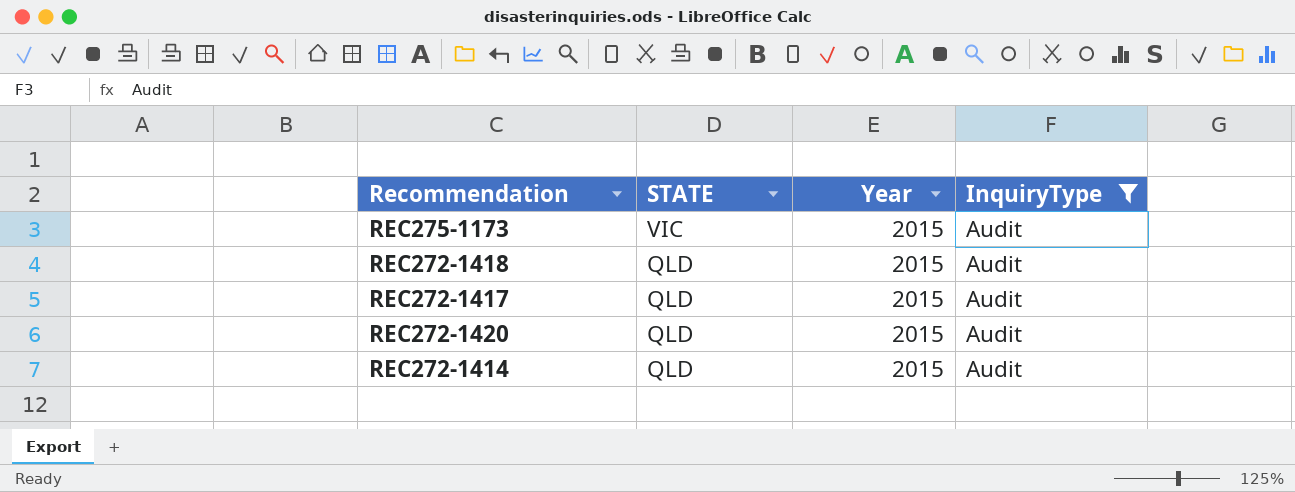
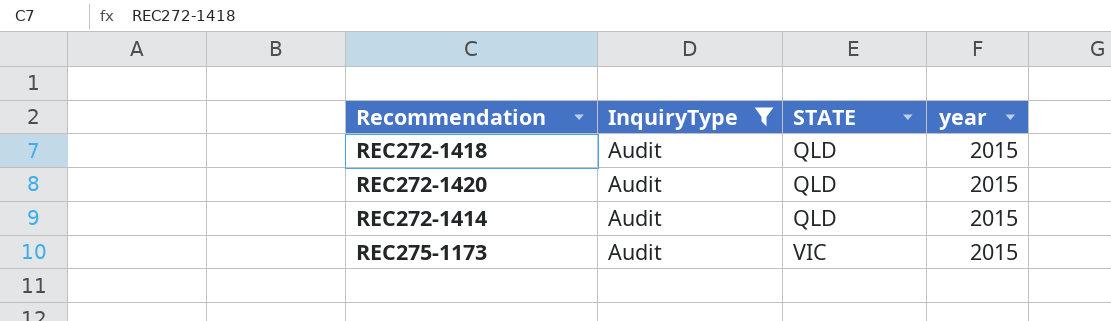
row order: STATE descending -> STATE ascending
column InquiryType | position: 4 -> 2
column name: Year -> year
row REC272-1417: QLD | 2015 | Audit -> none

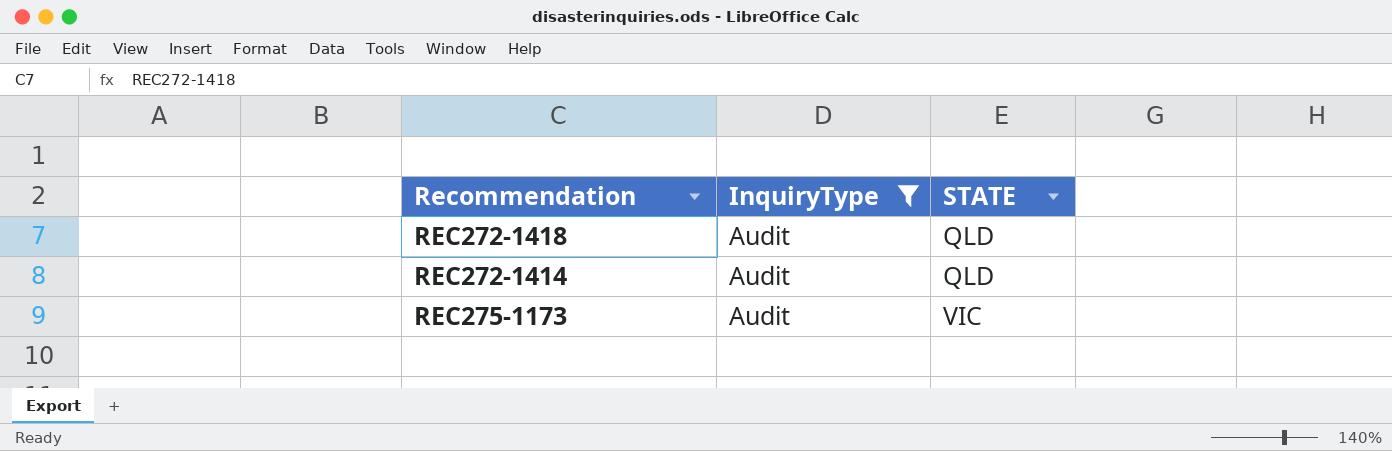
column year | position: 4 -> none
row REC272-1420: Audit | QLD | 2015 -> none

